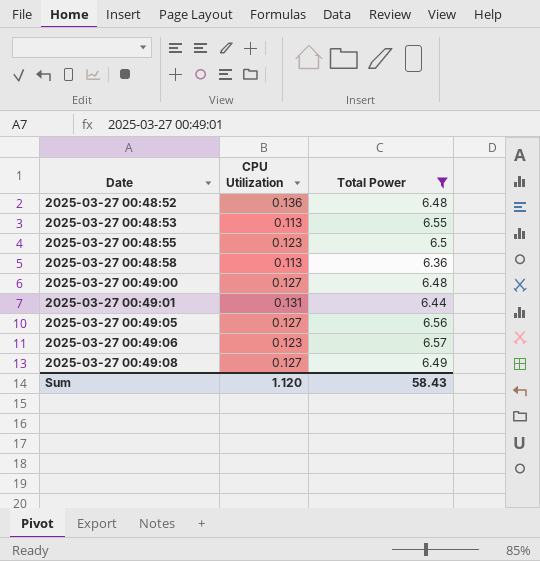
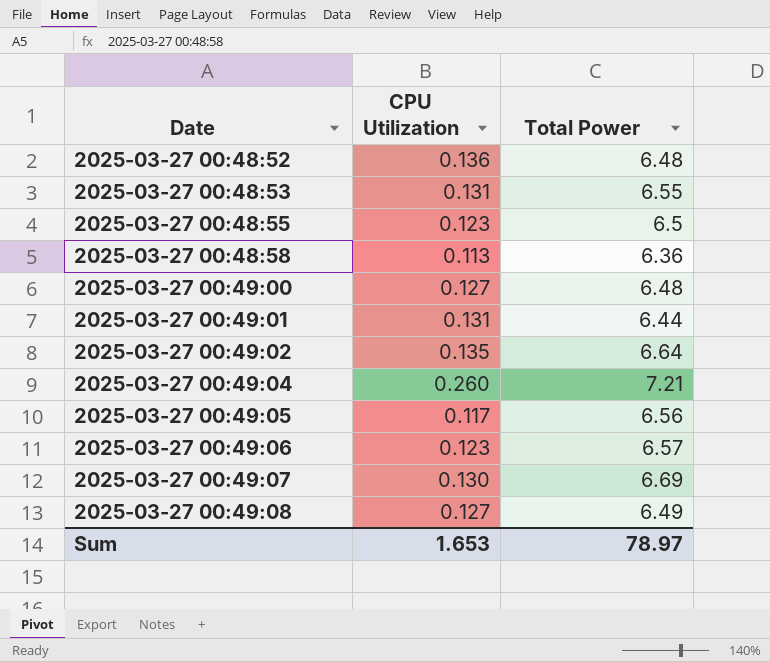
filter: Total Power <= 6.57 -> none
2025-03-27 00:48:53 | CPU Utilization: 0.113 -> 0.131
2025-03-27 00:49:05 | CPU Utilization: 0.127 -> 0.117
Sum | CPU Utilization: 1.120 -> 1.653
Sum | Total Power: 58.43 -> 78.97

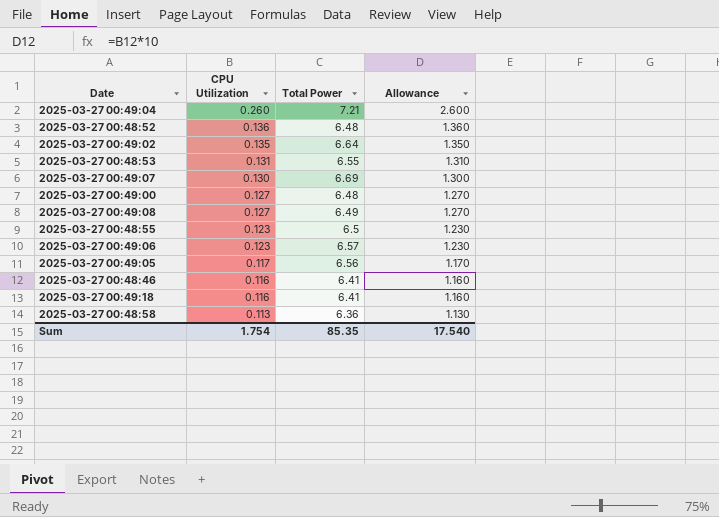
row order: Date ascending -> CPU Utilization descending
column Allowance | formula: none -> [CPU Utilization] * 10
row 2025-03-27 00:49:01: 0.131 | 6.44 -> none
row 2025-03-27 00:48:46: none -> 0.116 | 6.41 | 1.160
row 2025-03-27 00:49:18: none -> 0.116 | 6.41 | 1.160
Sum | CPU Utilization: 1.653 -> 1.754
Sum | Total Power: 78.97 -> 85.35

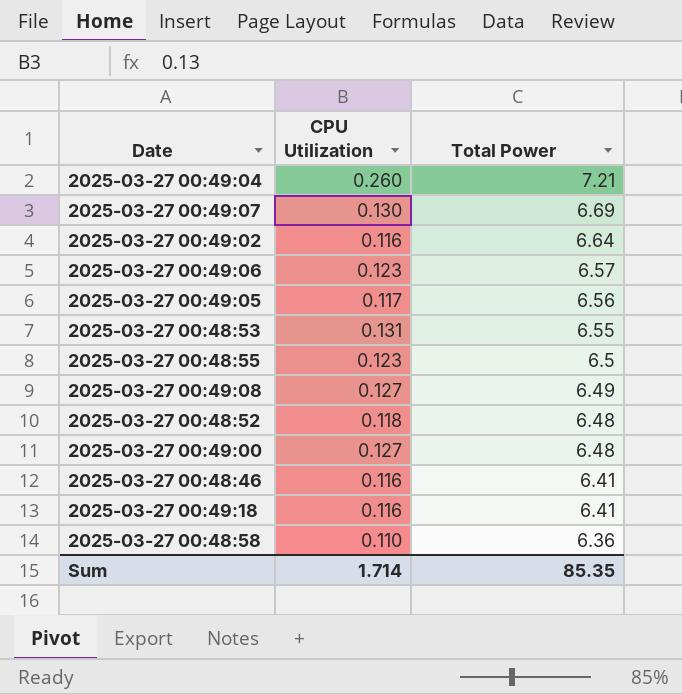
row order: CPU Utilization descending -> Total Power descending
column Allowance | formula: [CPU Utilization] * 10 -> none
2025-03-27 00:49:02 | CPU Utilization: 0.135 -> 0.116
2025-03-27 00:48:52 | CPU Utilization: 0.136 -> 0.118
2025-03-27 00:48:58 | CPU Utilization: 0.113 -> 0.110
Sum | CPU Utilization: 1.754 -> 1.714

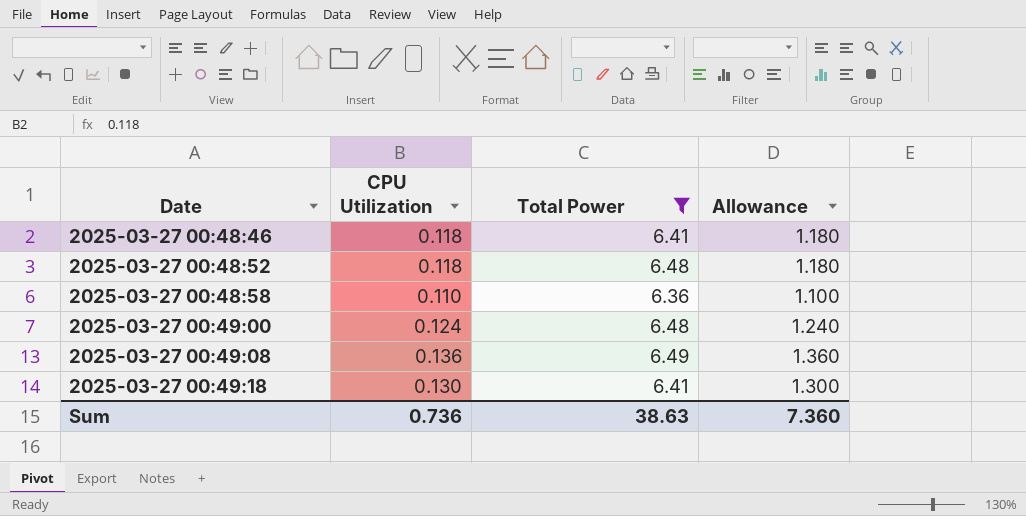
filter: none -> Total Power <= 6.49
row order: Total Power descending -> Date ascending
column Allowance | formula: none -> [CPU Utilization] * 10
2025-03-27 00:48:46 | CPU Utilization: 0.116 -> 0.118
2025-03-27 00:49:00 | CPU Utilization: 0.127 -> 0.124
2025-03-27 00:49:08 | CPU Utilization: 0.127 -> 0.136
2025-03-27 00:49:18 | CPU Utilization: 0.116 -> 0.130
Sum | CPU Utilization: 1.714 -> 0.736
Sum | Total Power: 85.35 -> 38.63

